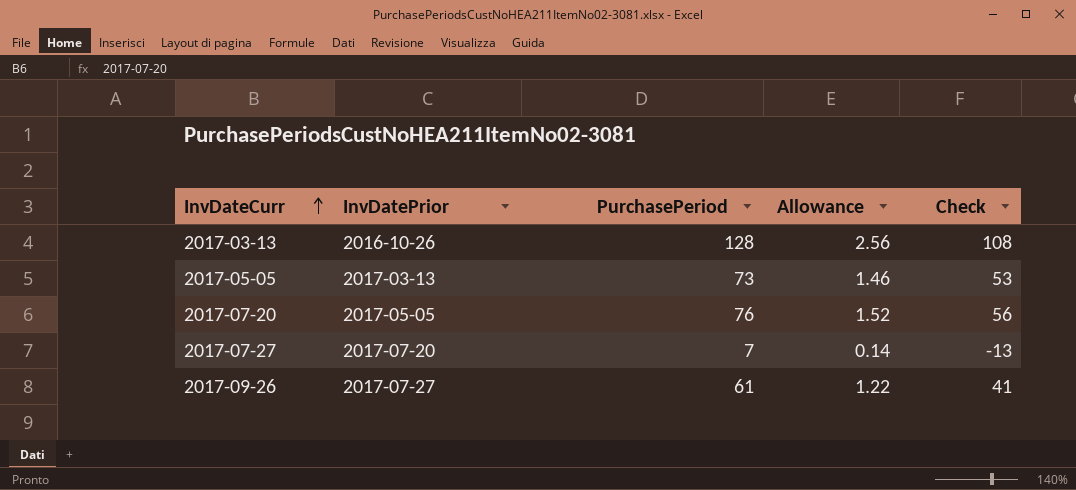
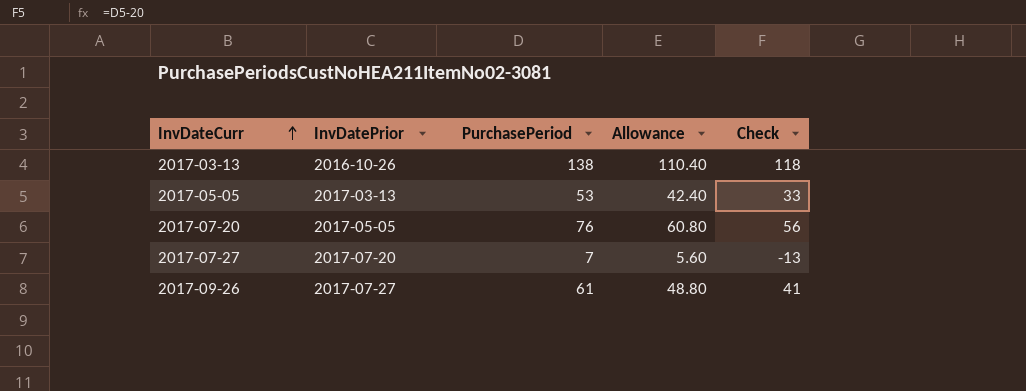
column Allowance | formula: [PurchasePeriod] * 0.02 -> [PurchasePeriod] * 0.8
2017-03-13 | PurchasePeriod: 128 -> 138
2017-03-13 | Check: 108 -> 118
2017-05-05 | PurchasePeriod: 73 -> 53
2017-05-05 | Check: 53 -> 33

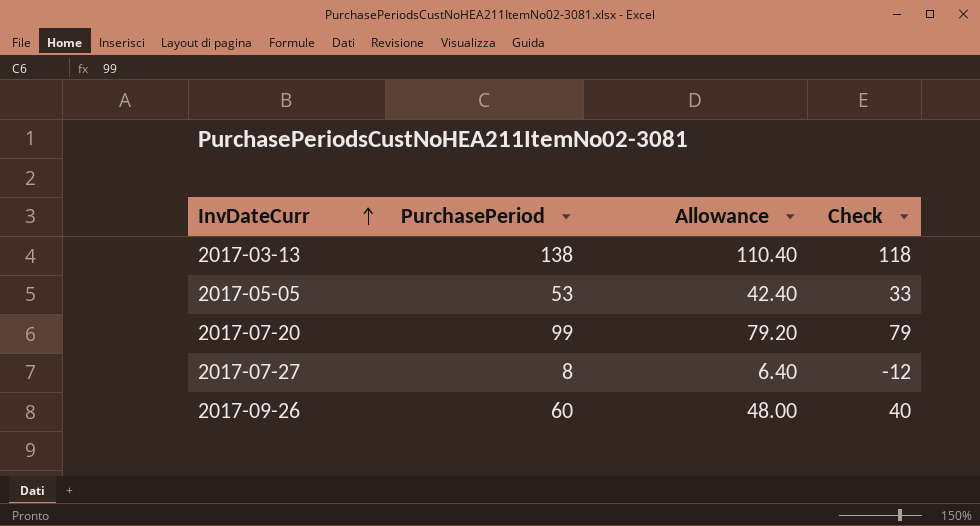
column InvDatePrior | position: 2 -> none
2017-07-20 | PurchasePeriod: 76 -> 99
2017-07-20 | Allowance: 60.80 -> 79.20
2017-07-20 | Check: 56 -> 79
2017-07-27 | PurchasePeriod: 7 -> 8
2017-07-27 | Allowance: 5.60 -> 6.40
2017-07-27 | Check: -13 -> -12
2017-09-26 | PurchasePeriod: 61 -> 60
2017-09-26 | Allowance: 48.80 -> 48.00
2017-09-26 | Check: 41 -> 40

